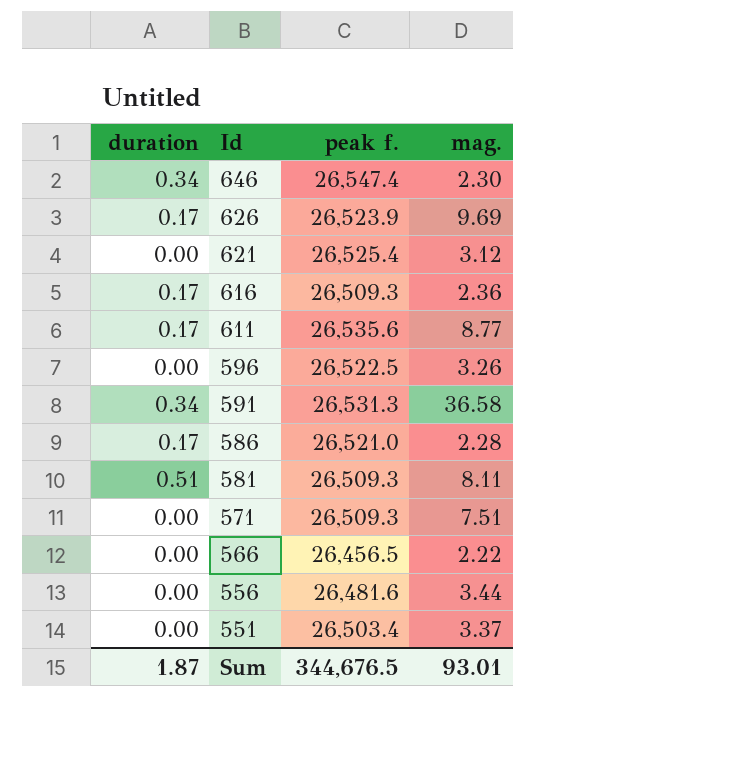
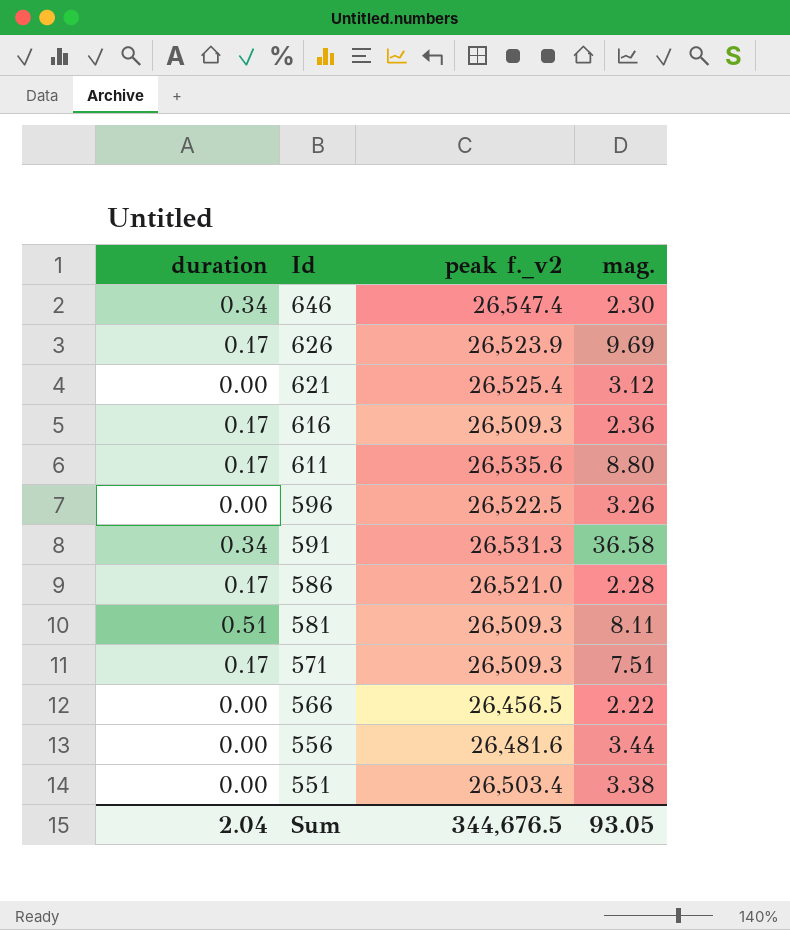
column name: peak f. -> peak f._v2
611 | mag.: 8.77 -> 8.80
571 | duration: 0.00 -> 0.17
551 | mag.: 3.37 -> 3.38
Sum | duration: 1.87 -> 2.04
Sum | mag.: 93.01 -> 93.05

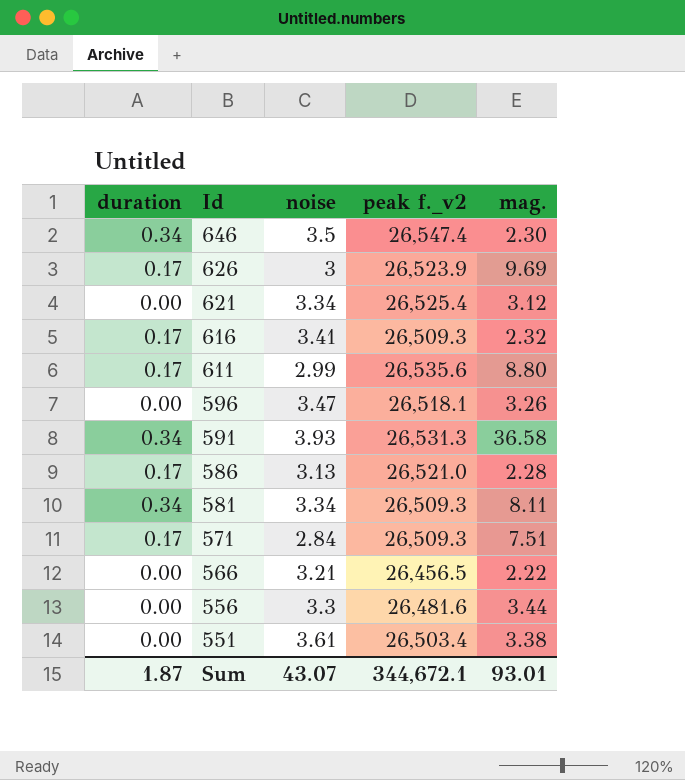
column noise | position: none -> 3
616 | mag.: 2.36 -> 2.32
596 | peak f._v2: 26,522.5 -> 26,518.1
581 | duration: 0.51 -> 0.34
Sum | duration: 2.04 -> 1.87
Sum | peak f._v2: 344,676.5 -> 344,672.1
Sum | mag.: 93.05 -> 93.01

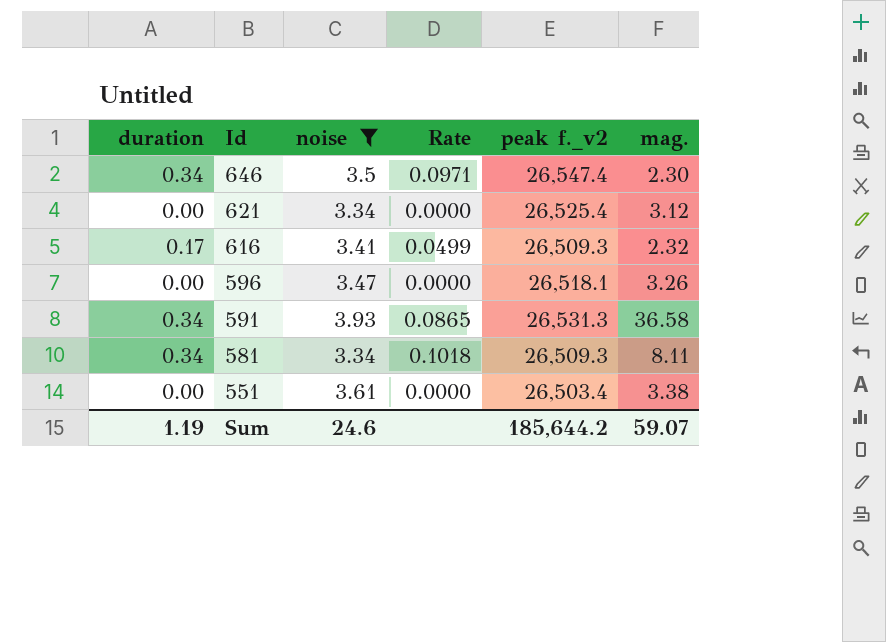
filter: none -> noise >= 3.34
column Rate | formula: none -> [duration] / [noise]
Sum | duration: 1.87 -> 1.19
Sum | noise: 43.07 -> 24.6
Sum | peak f._v2: 344,672.1 -> 185,644.2
Sum | mag.: 93.01 -> 59.07

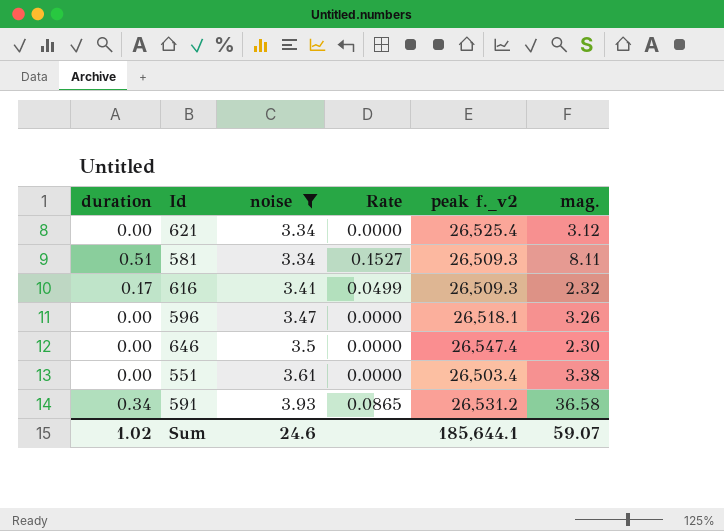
row order: Id descending -> noise ascending
581 | duration: 0.34 -> 0.51
581 | Rate: 0.1018 -> 0.1527
646 | duration: 0.34 -> 0.00
646 | Rate: 0.0971 -> 0.0000
591 | peak f._v2: 26,531.3 -> 26,531.2
Sum | duration: 1.19 -> 1.02
Sum | peak f._v2: 185,644.2 -> 185,644.1

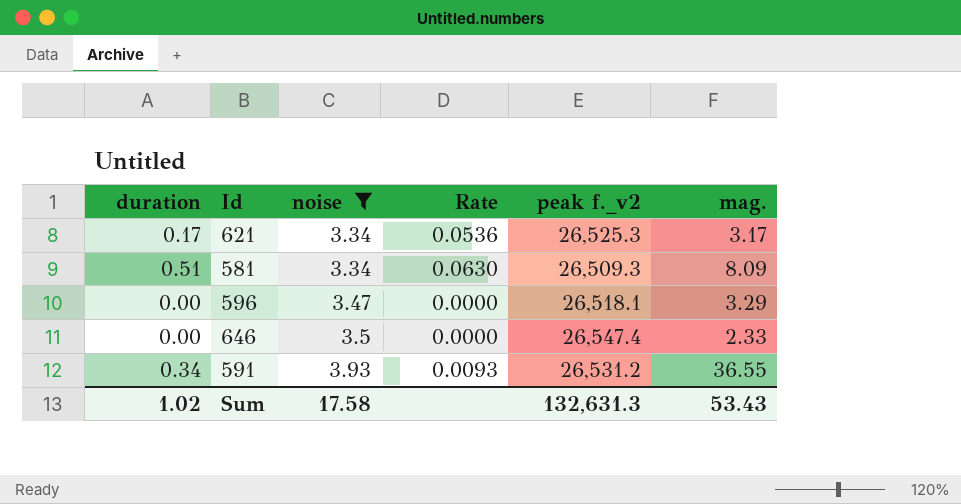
column Rate | formula: [duration] / [noise] -> [duration] / [mag.]
row 616: 0.17 | 3.41 | 0.0499 | 26,509.3 | 2.32 -> none
row 551: 0.00 | 3.61 | 0.0000 | 26,503.4 | 3.38 -> none
621 | duration: 0.00 -> 0.17
621 | peak f._v2: 26,525.4 -> 26,525.3
621 | mag.: 3.12 -> 3.17
581 | mag.: 8.11 -> 8.09
596 | mag.: 3.26 -> 3.29
646 | mag.: 2.30 -> 2.33
591 | mag.: 36.58 -> 36.55
Sum | noise: 24.6 -> 17.58
Sum | peak f._v2: 185,644.1 -> 132,631.3
Sum | mag.: 59.07 -> 53.43

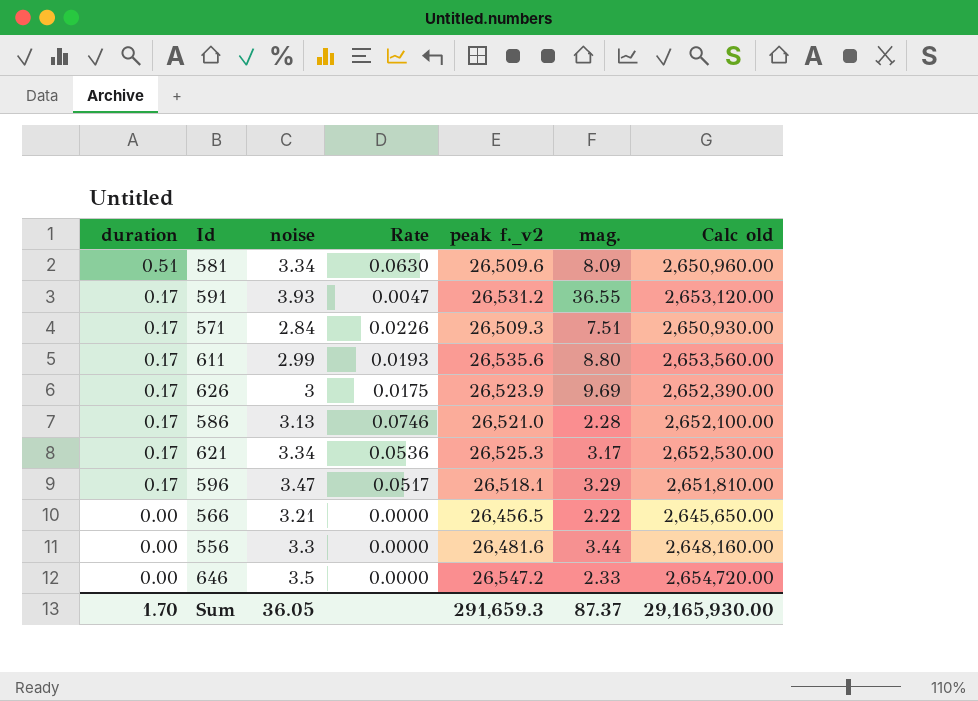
filter: noise >= 3.34 -> none
row order: noise ascending -> duration descending
column Calc old | formula: none -> [peak f._v2] * 100
581 | peak f._v2: 26,509.3 -> 26,509.6
591 | duration: 0.34 -> 0.17
591 | Rate: 0.0093 -> 0.0047
596 | duration: 0.00 -> 0.17
596 | Rate: 0.0000 -> 0.0517
646 | peak f._v2: 26,547.4 -> 26,547.2
Sum | duration: 1.02 -> 1.70
Sum | noise: 17.58 -> 36.05
Sum | peak f._v2: 132,631.3 -> 291,659.3
Sum | mag.: 53.43 -> 87.37

